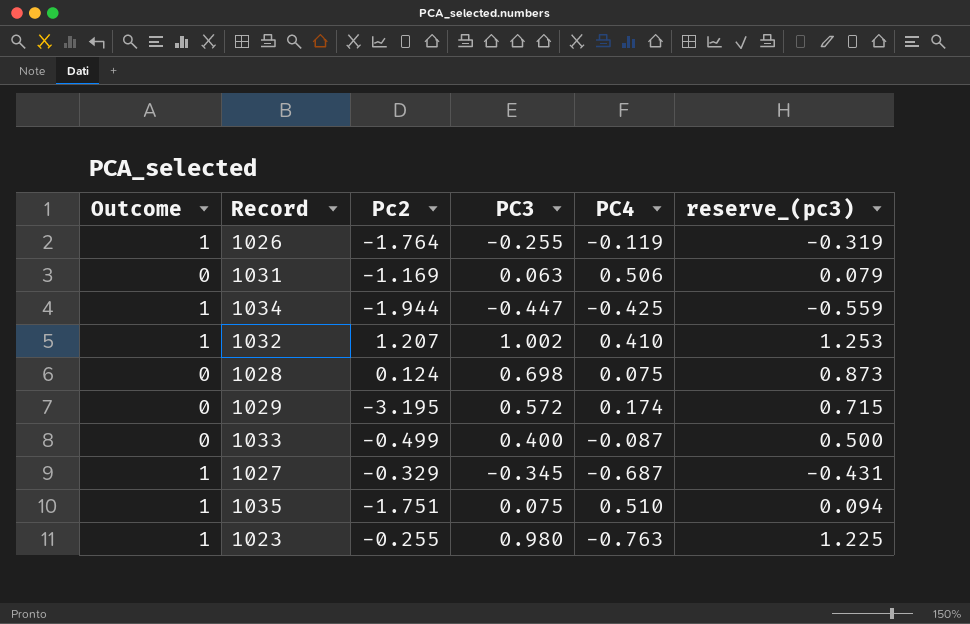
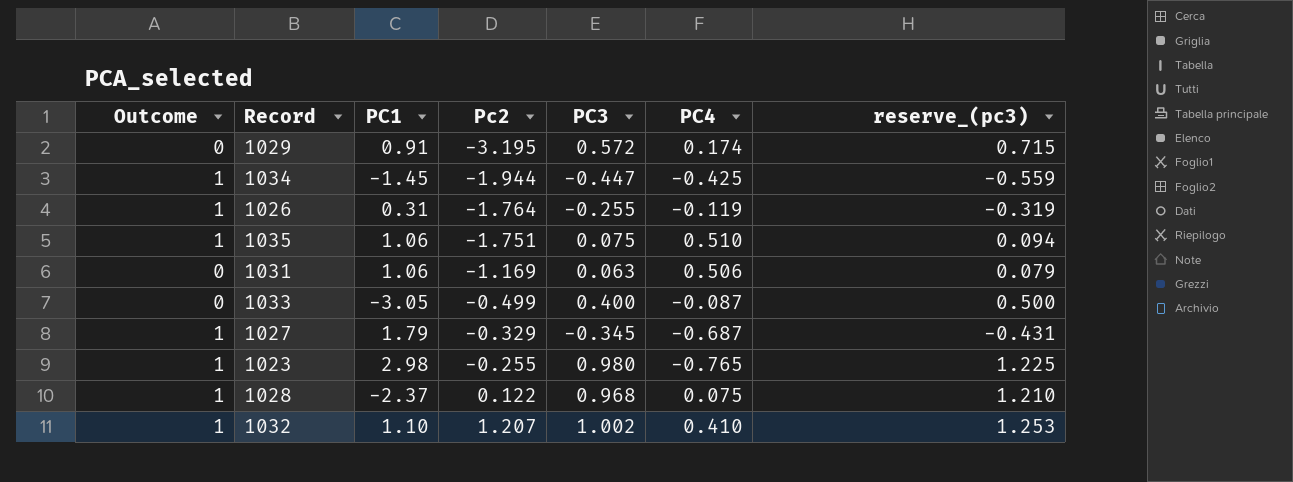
row order: none -> Pc2 ascending
column PC1 | position: none -> 3
1023 | PC4: -0.763 -> -0.765
1028 | Outcome: 0 -> 1
1028 | Pc2: 0.124 -> 0.122
1028 | PC3: 0.698 -> 0.968
1028 | reserve_(pc3): 0.873 -> 1.210

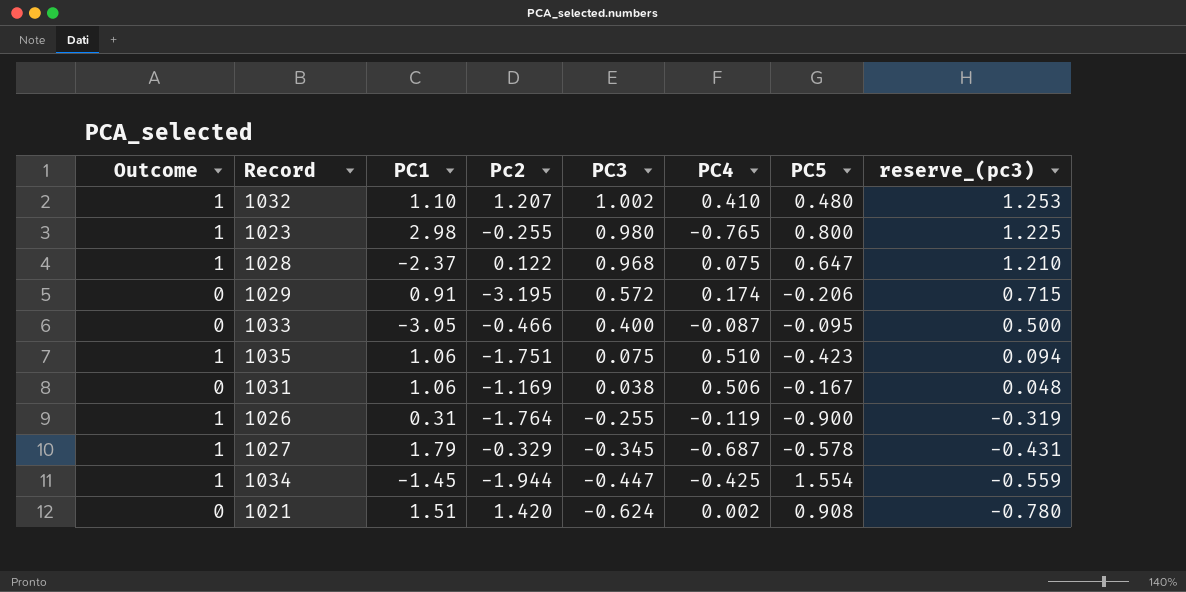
row order: Pc2 ascending -> PC3 descending
column PC5 | position: none -> 7
1033 | Pc2: -0.499 -> -0.466
1031 | PC3: 0.063 -> 0.038
1031 | reserve_(pc3): 0.079 -> 0.048
row 1021: none -> 0 | 1.51 | 1.420 | -0.624 | 0.002 | 0.908 | -0.780

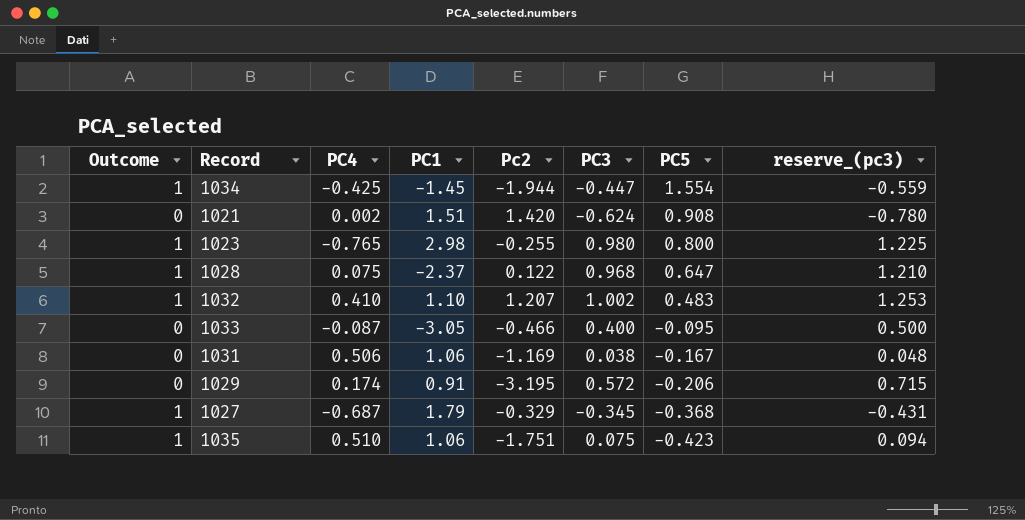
row order: PC3 descending -> PC5 descending
column PC4 | position: 6 -> 3
row 1026: 1 | 0.31 | -1.764 | -0.255 | -0.119 | -0.900 | -0.319 -> none
1032 | PC5: 0.480 -> 0.483
1027 | PC5: -0.578 -> -0.368

